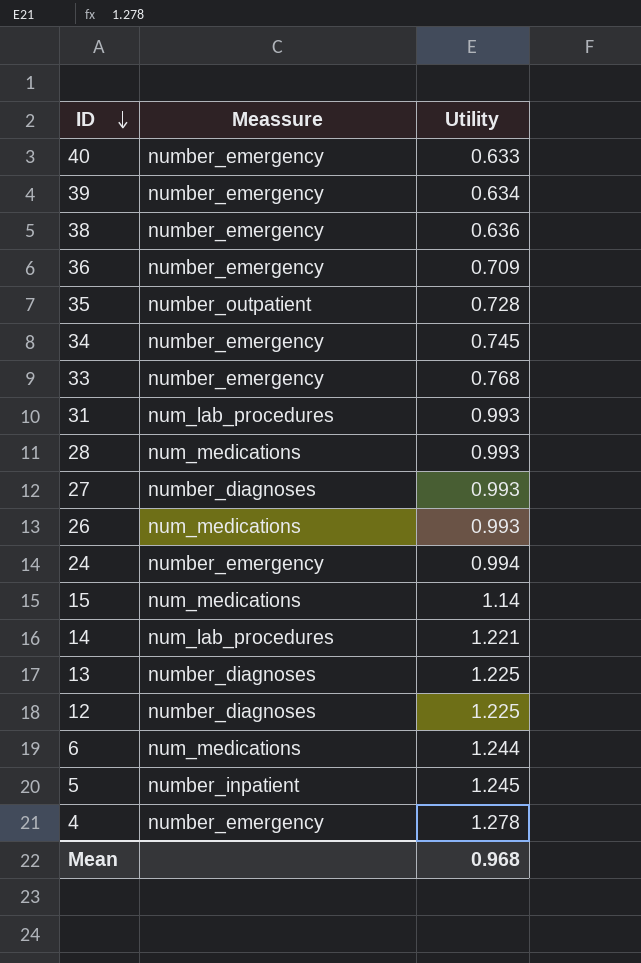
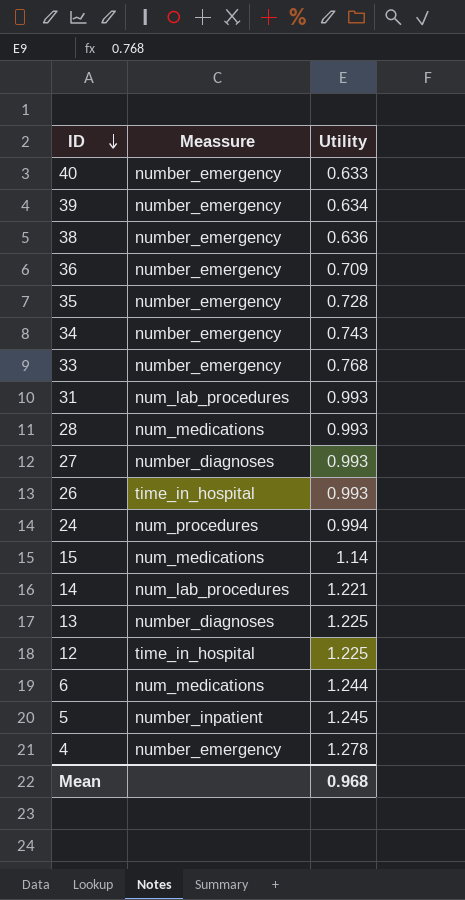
35 | Meassure: number_outpatient -> number_emergency
34 | Utility: 0.745 -> 0.743
26 | Meassure: num_medications -> time_in_hospital
24 | Meassure: number_emergency -> num_procedures
12 | Meassure: number_diagnoses -> time_in_hospital

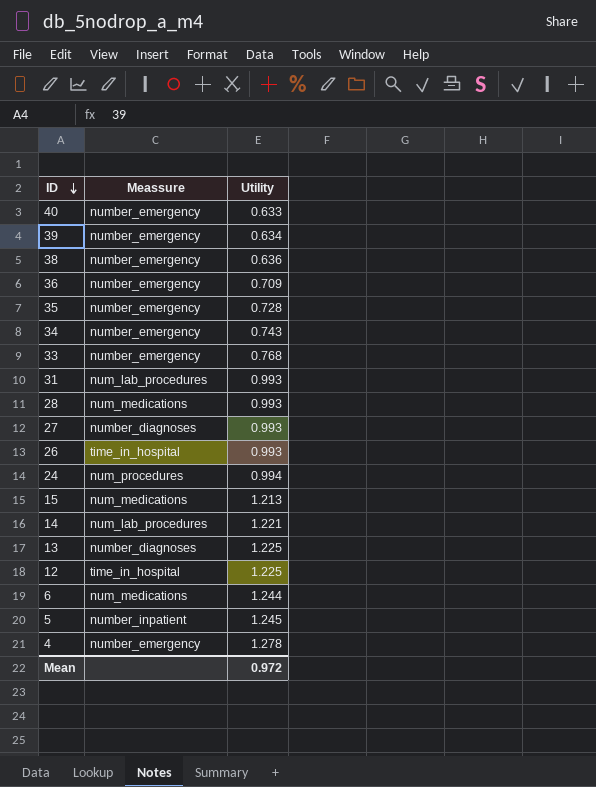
15 | Utility: 1.14 -> 1.213
Mean | Utility: 0.968 -> 0.972

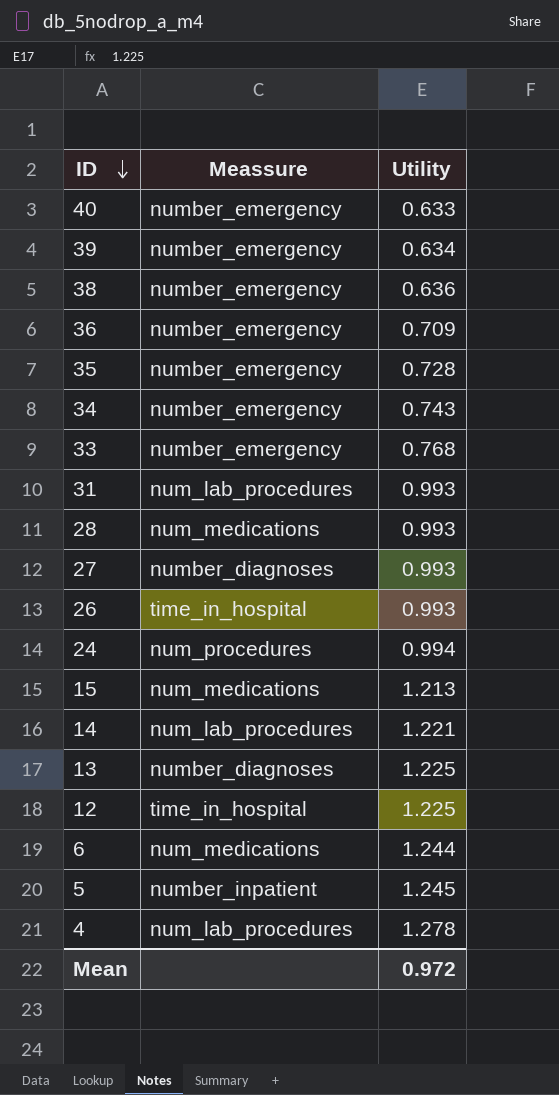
4 | Meassure: number_emergency -> num_lab_procedures

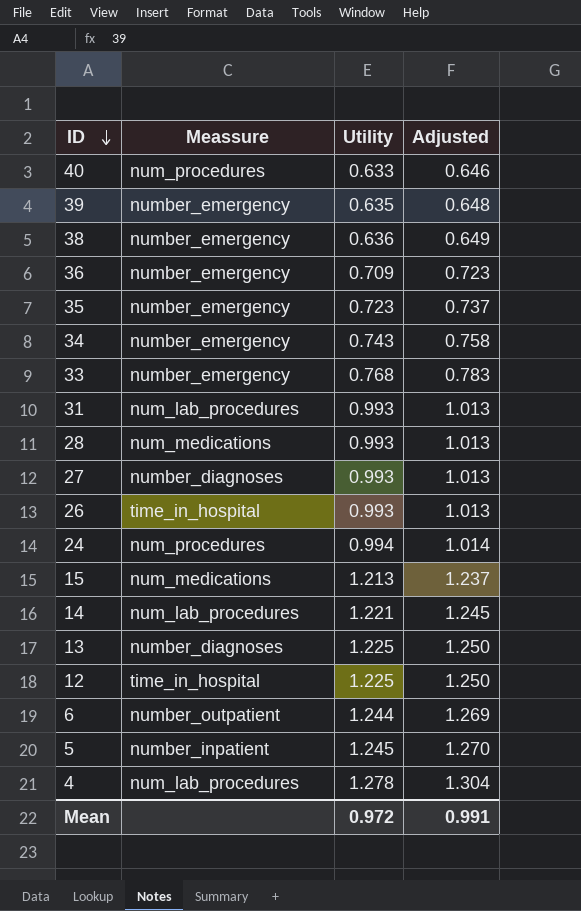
column Adjusted | formula: none -> [Utility] * 1.02
40 | Meassure: number_emergency -> num_procedures
39 | Utility: 0.634 -> 0.635
35 | Utility: 0.728 -> 0.723
6 | Meassure: num_medications -> number_outpatient

